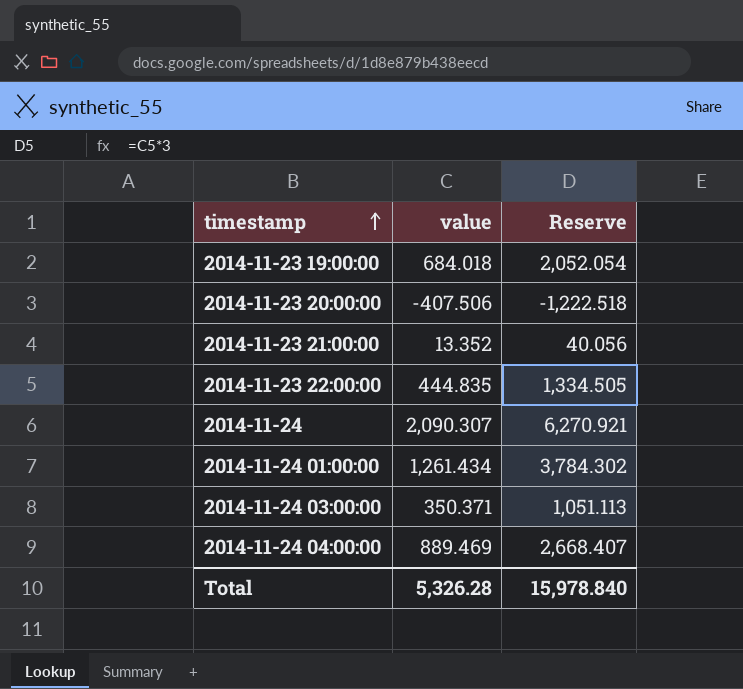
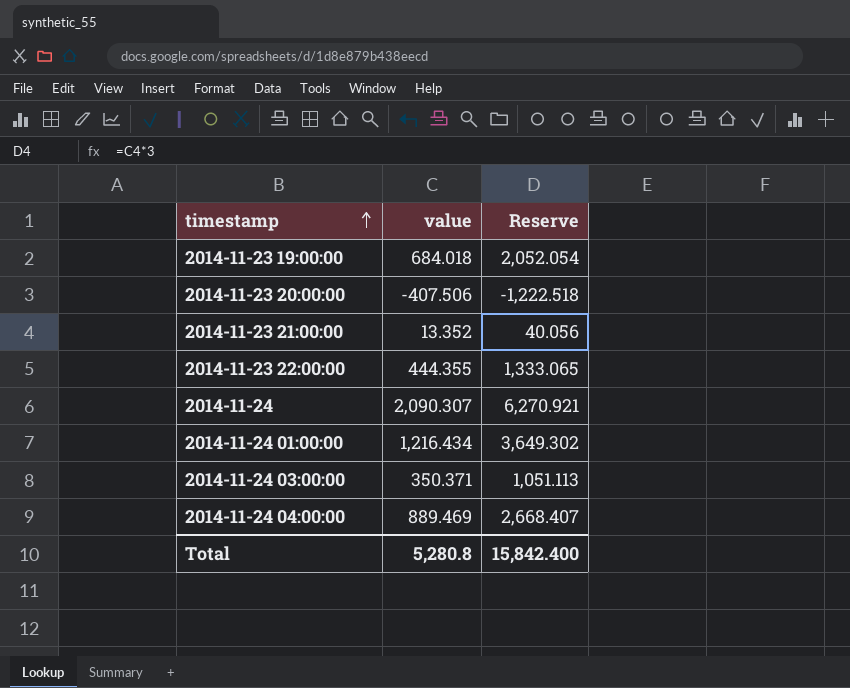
2014-11-23 22:00:00 | value: 444.835 -> 444.355
2014-11-23 22:00:00 | Reserve: 1,334.505 -> 1,333.065
2014-11-24 01:00:00 | value: 1,261.434 -> 1,216.434
2014-11-24 01:00:00 | Reserve: 3,784.302 -> 3,649.302
Total | value: 5,326.28 -> 5,280.8
Total | Reserve: 15,978.840 -> 15,842.400

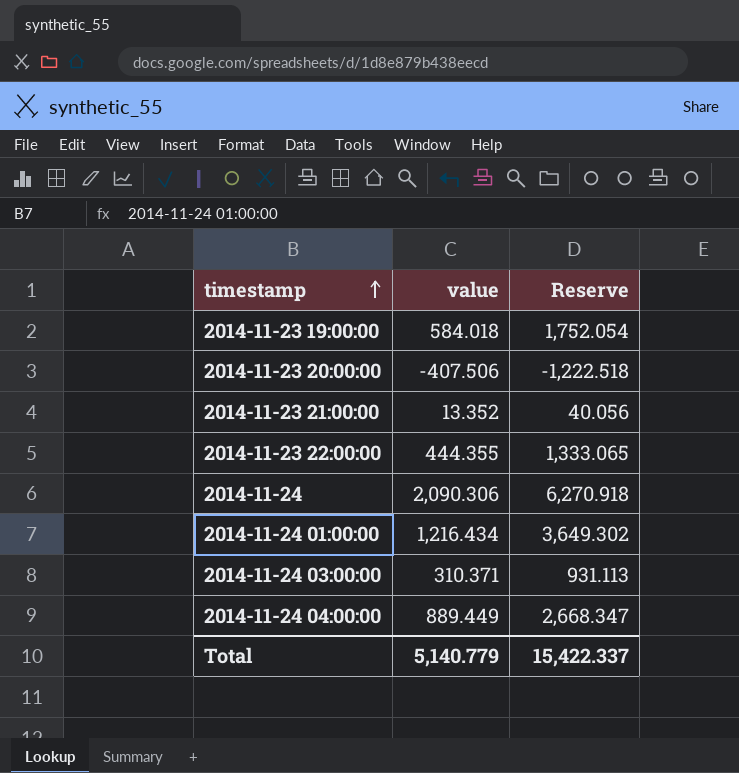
2014-11-23 19:00:00 | value: 684.018 -> 584.018
2014-11-23 19:00:00 | Reserve: 2,052.054 -> 1,752.054
2014-11-24 | value: 2,090.307 -> 2,090.306
2014-11-24 | Reserve: 6,270.921 -> 6,270.918
2014-11-24 03:00:00 | value: 350.371 -> 310.371
2014-11-24 03:00:00 | Reserve: 1,051.113 -> 931.113
2014-11-24 04:00:00 | value: 889.469 -> 889.449
2014-11-24 04:00:00 | Reserve: 2,668.407 -> 2,668.347
Total | value: 5,280.8 -> 5,140.779
Total | Reserve: 15,842.400 -> 15,422.337

